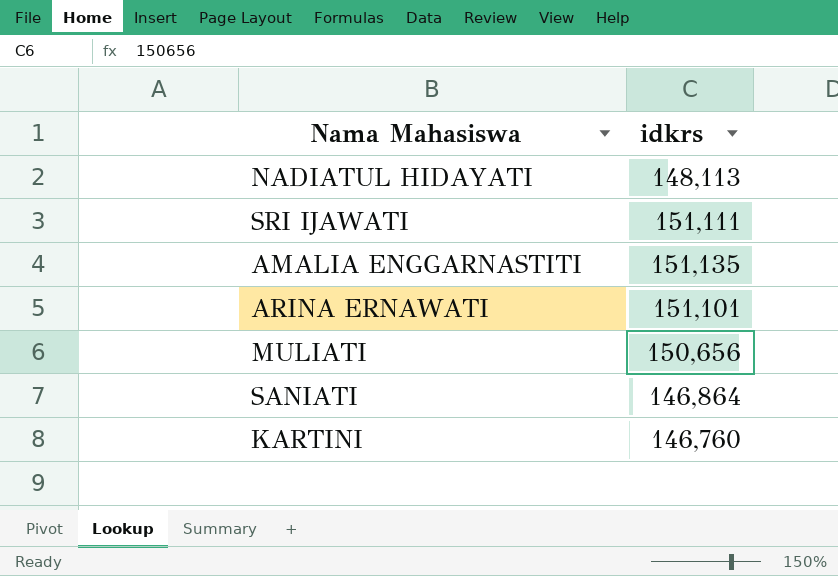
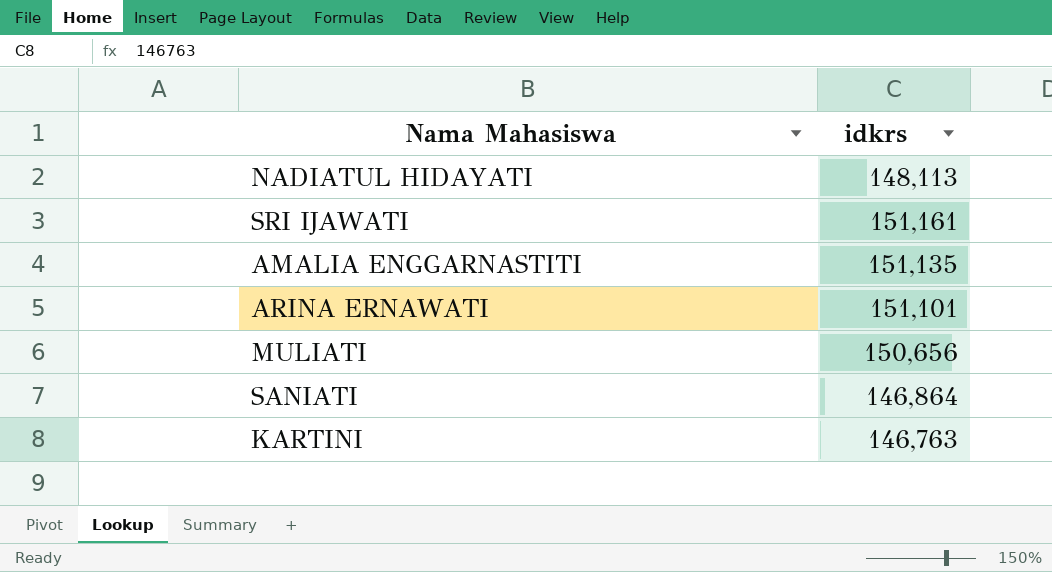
SRI IJAWATI | idkrs: 151,111 -> 151,161
KARTINI | idkrs: 146,760 -> 146,763

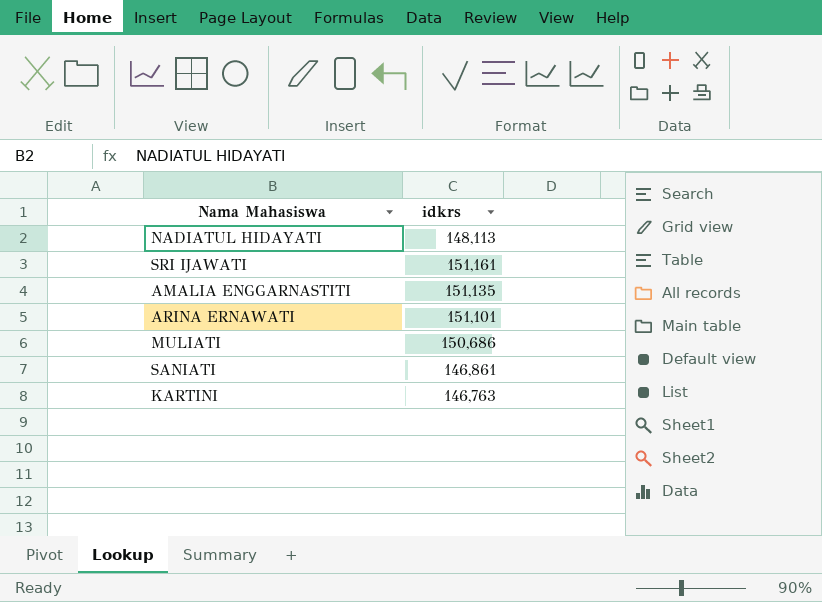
MULIATI | idkrs: 150,656 -> 150,686
SANIATI | idkrs: 146,864 -> 146,861

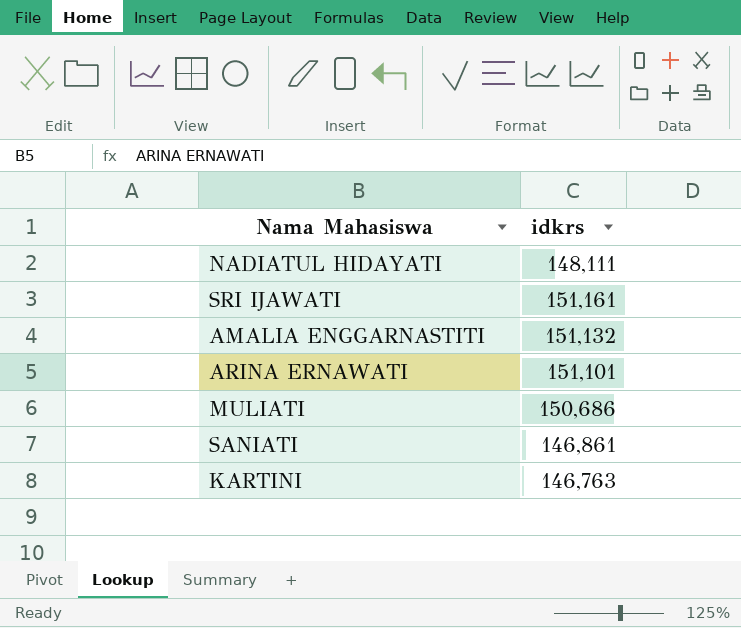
NADIATUL HIDAYATI | idkrs: 148,113 -> 148,111
AMALIA ENGGARNASTITI | idkrs: 151,135 -> 151,132

